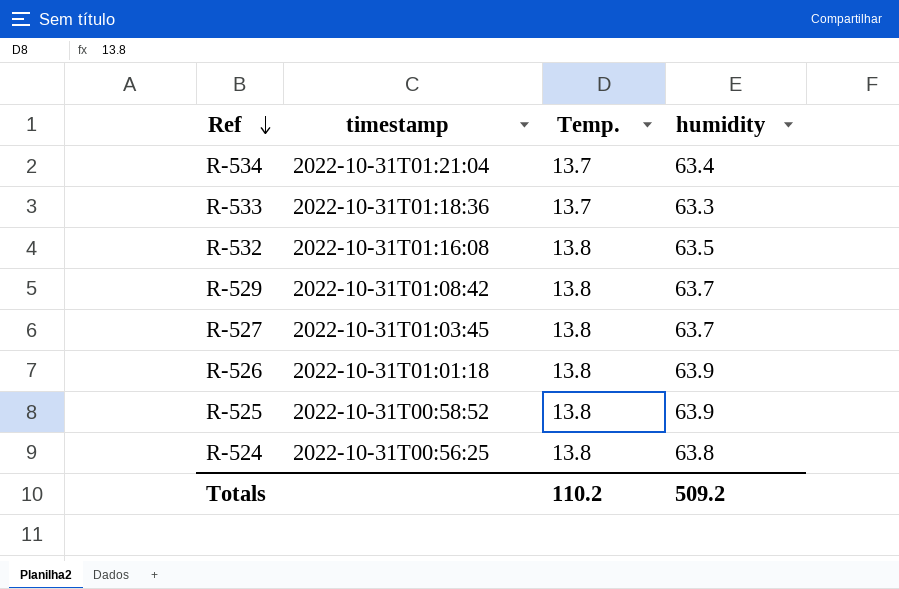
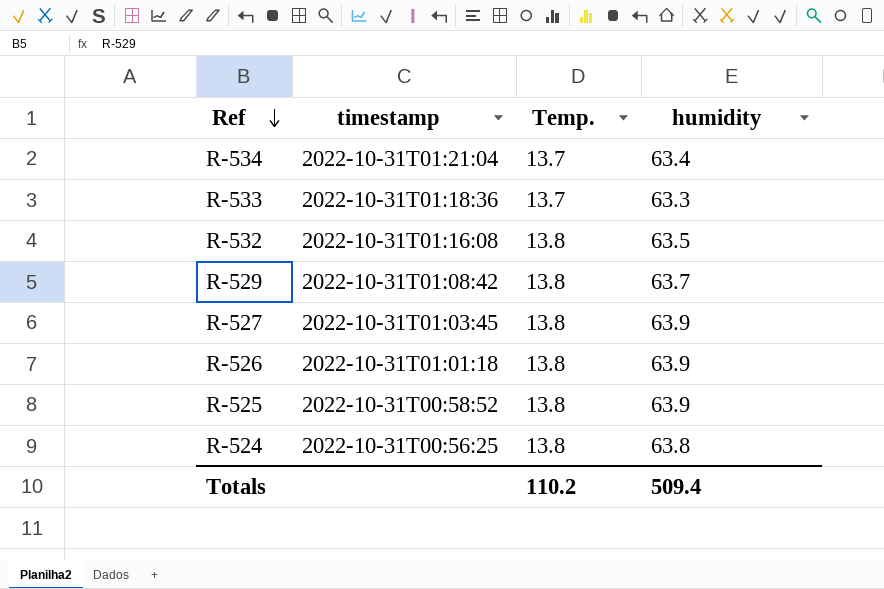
R-527 | humidity: 63.7 -> 63.9
Totals | humidity: 509.2 -> 509.4

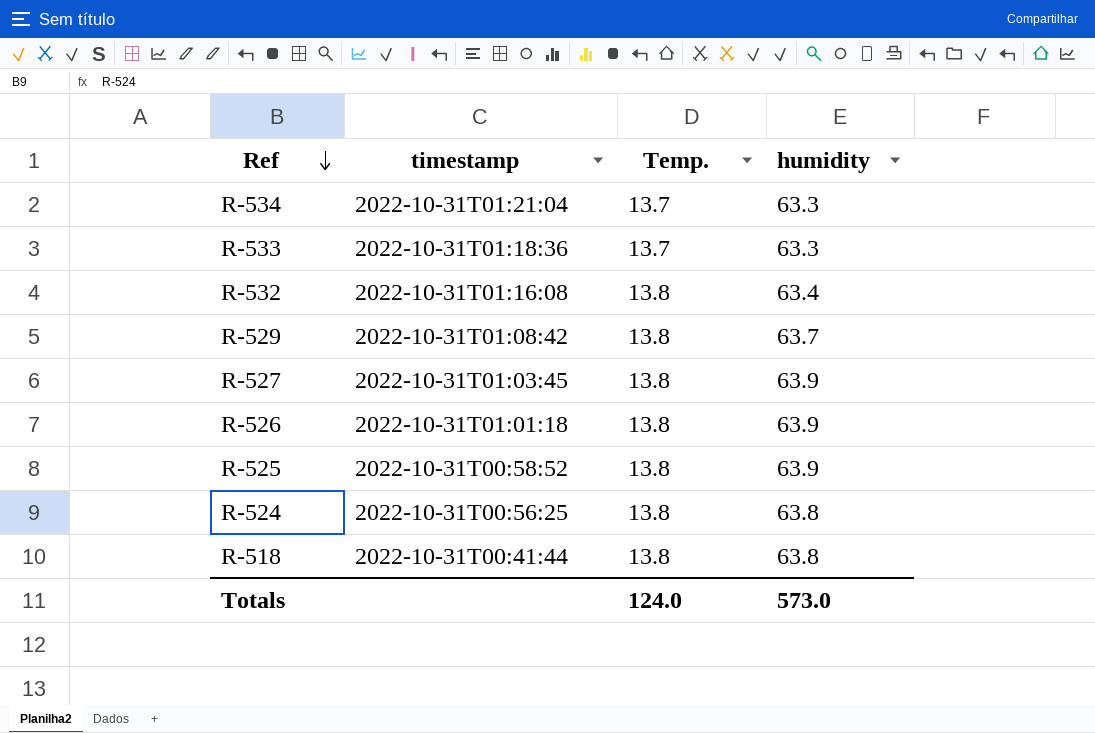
R-534 | humidity: 63.4 -> 63.3
R-532 | humidity: 63.5 -> 63.4
row R-518: none -> 2022-10-31T00:41:44 | 13.8 | 63.8
Totals | Temp.: 110.2 -> 124.0
Totals | humidity: 509.4 -> 573.0

